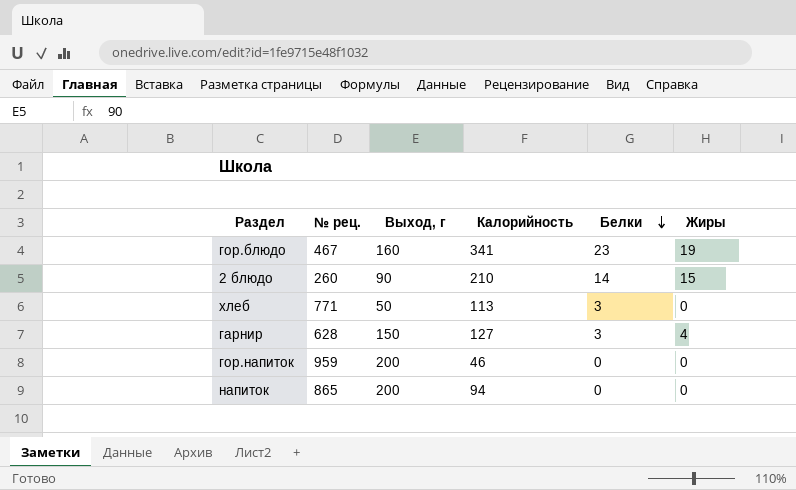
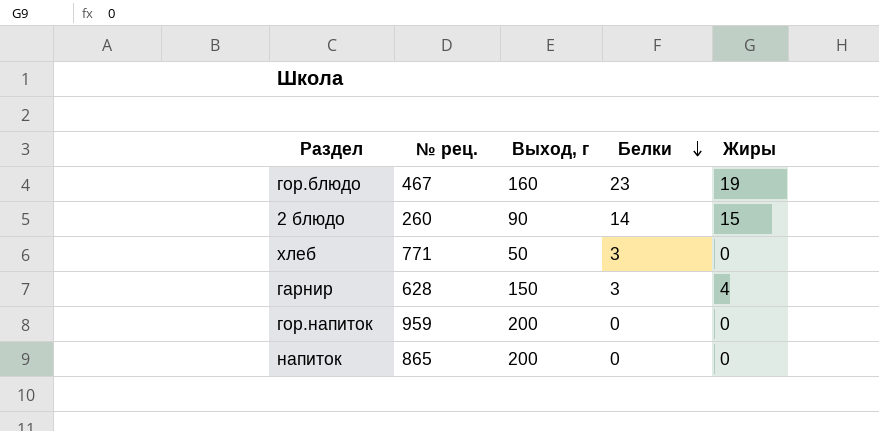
column Калорийность | position: 4 -> none

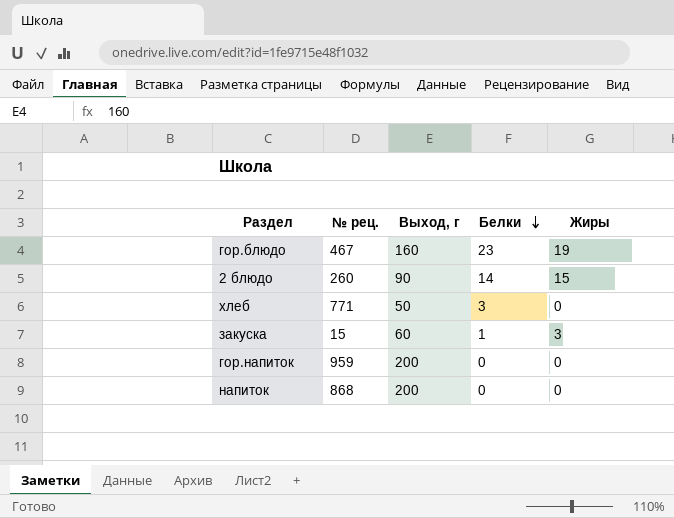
row гарнир: 628 | 150 | 3 | 4 -> none
row закуска: none -> 15 | 60 | 1 | 3
напиток | № рец.: 865 -> 868

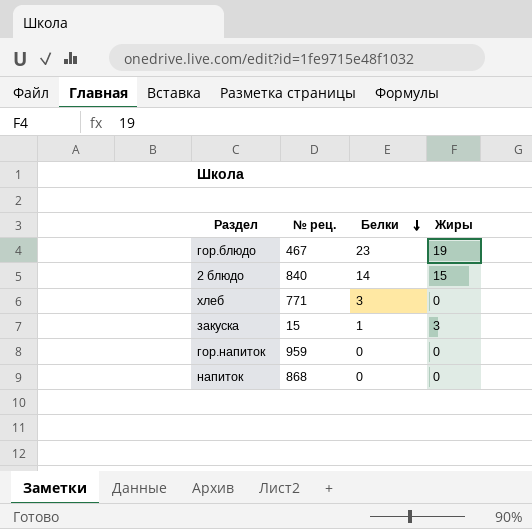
column Выход, г | position: 3 -> none
2 блюдо | № рец.: 260 -> 840

